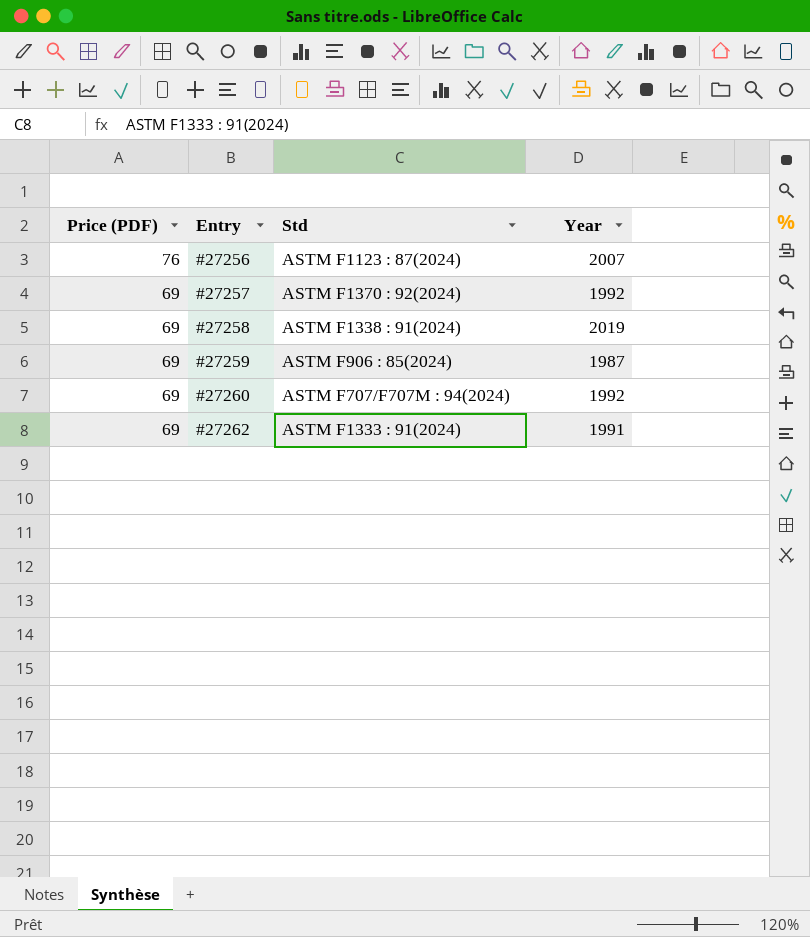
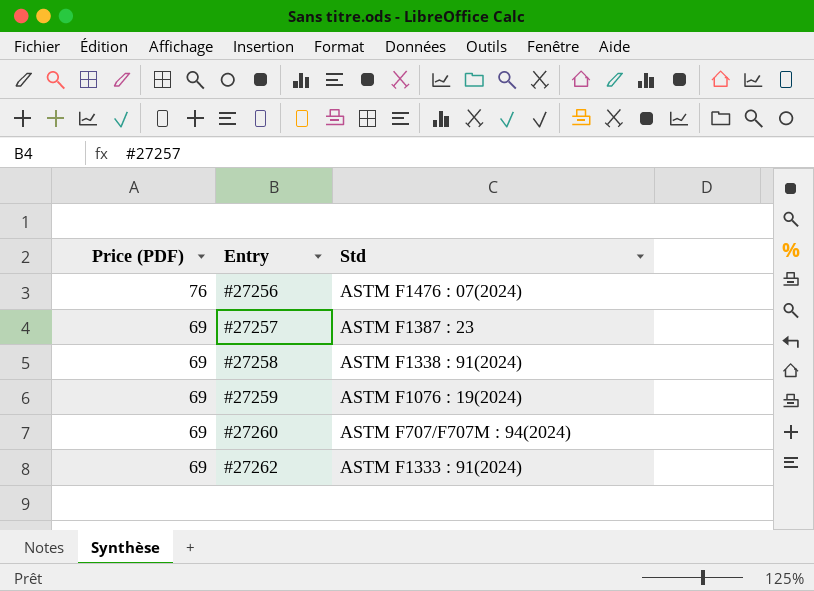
column Year | position: 4 -> none
#27256 | Std: ASTM F1123 : 87(2024) -> ASTM F1476 : 07(2024)
#27257 | Std: ASTM F1370 : 92(2024) -> ASTM F1387 : 23
#27259 | Std: ASTM F906 : 85(2024) -> ASTM F1076 : 19(2024)

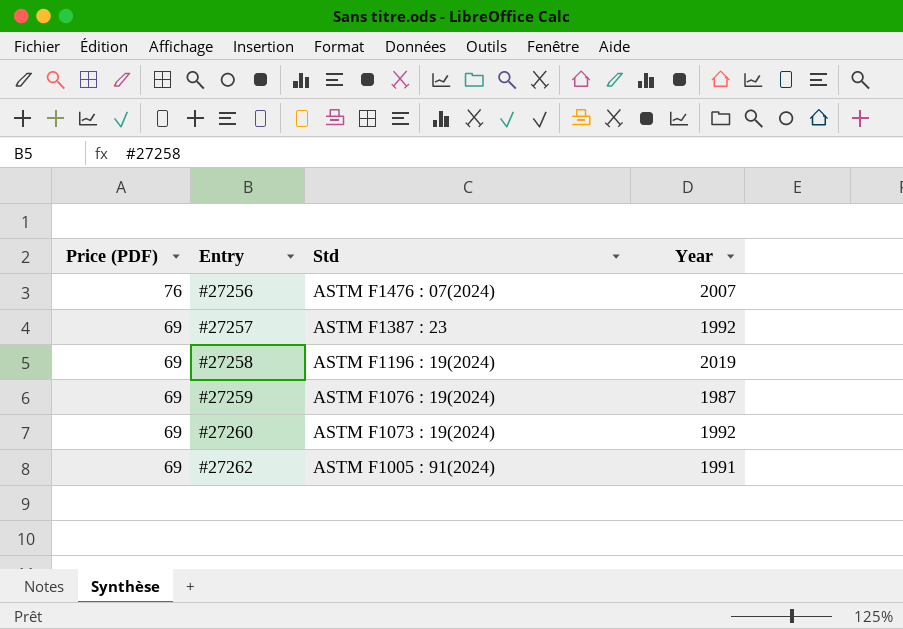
column Year | position: none -> 4
#27258 | Std: ASTM F1338 : 91(2024) -> ASTM F1196 : 19(2024)
#27260 | Std: ASTM F707/F707M : 94(2024) -> ASTM F1073 : 19(2024)
#27262 | Std: ASTM F1333 : 91(2024) -> ASTM F1005 : 91(2024)

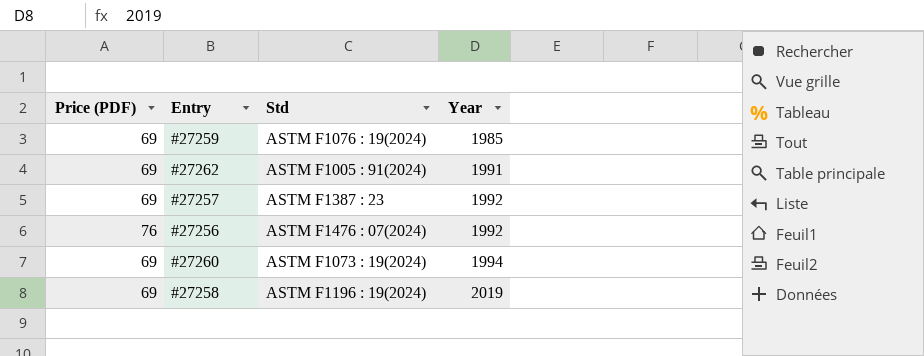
row order: Price (PDF) descending -> Year ascending
#27259 | Year: 1987 -> 1985
#27256 | Year: 2007 -> 1992
#27260 | Year: 1992 -> 1994

